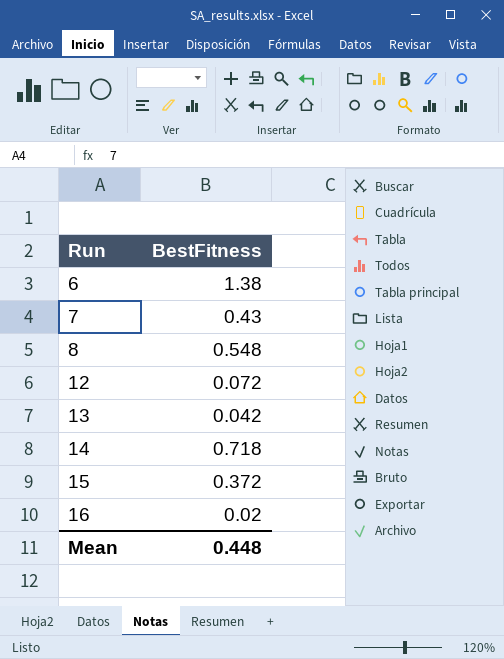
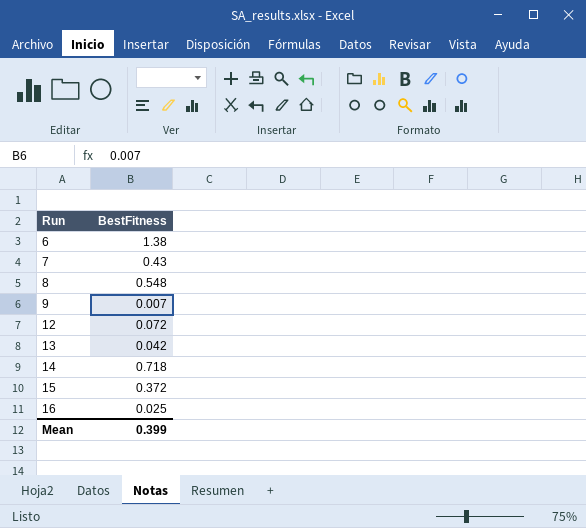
row 9: none -> 0.007
16 | BestFitness: 0.02 -> 0.025
Mean | BestFitness: 0.448 -> 0.399

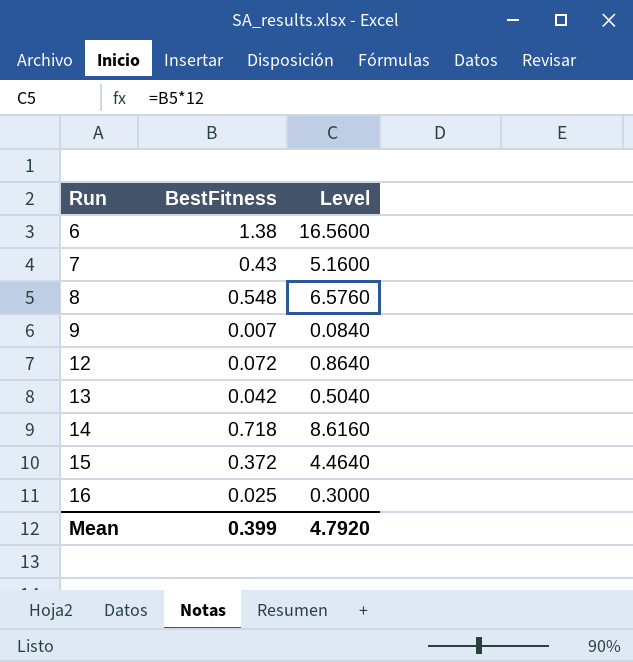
column Level | formula: none -> [BestFitness] * 12

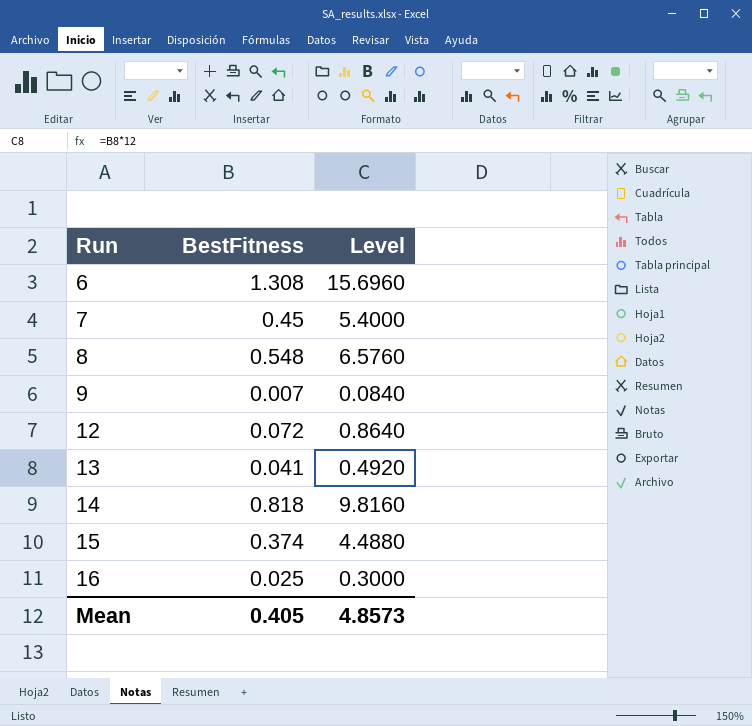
6 | BestFitness: 1.38 -> 1.308
6 | Level: 16.5600 -> 15.6960
7 | BestFitness: 0.43 -> 0.45
7 | Level: 5.1600 -> 5.4000
13 | BestFitness: 0.042 -> 0.041
13 | Level: 0.5040 -> 0.4920
14 | BestFitness: 0.718 -> 0.818
14 | Level: 8.6160 -> 9.8160
15 | BestFitness: 0.372 -> 0.374
15 | Level: 4.4640 -> 4.4880
Mean | BestFitness: 0.399 -> 0.405
Mean | Level: 4.7920 -> 4.8573

